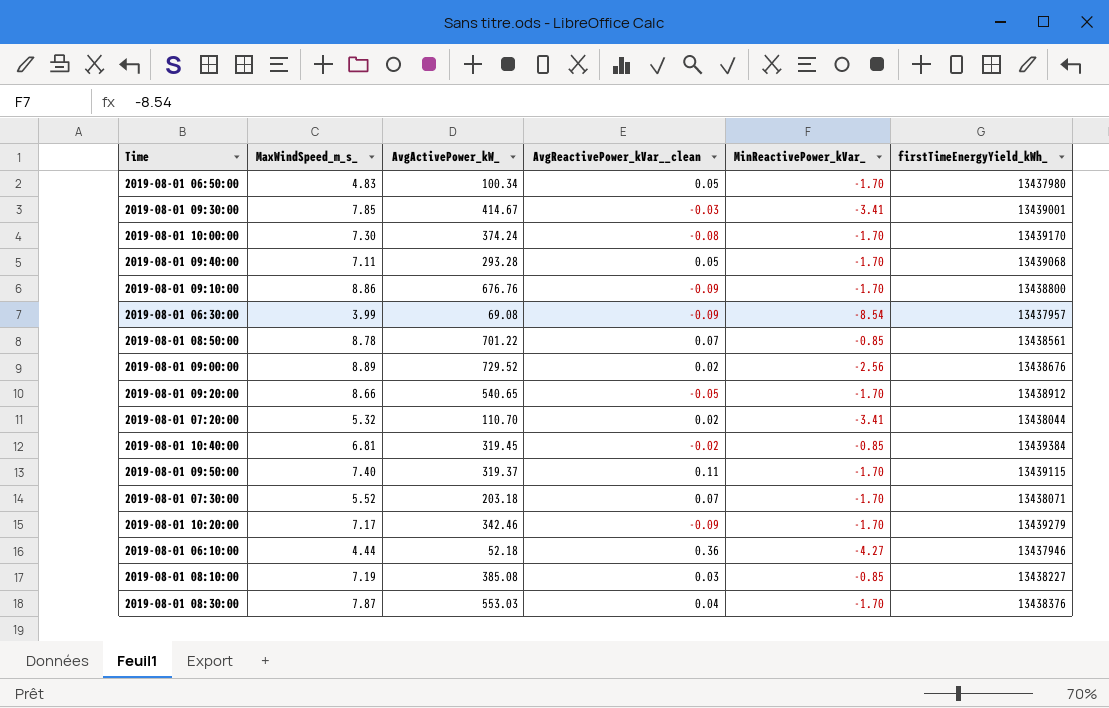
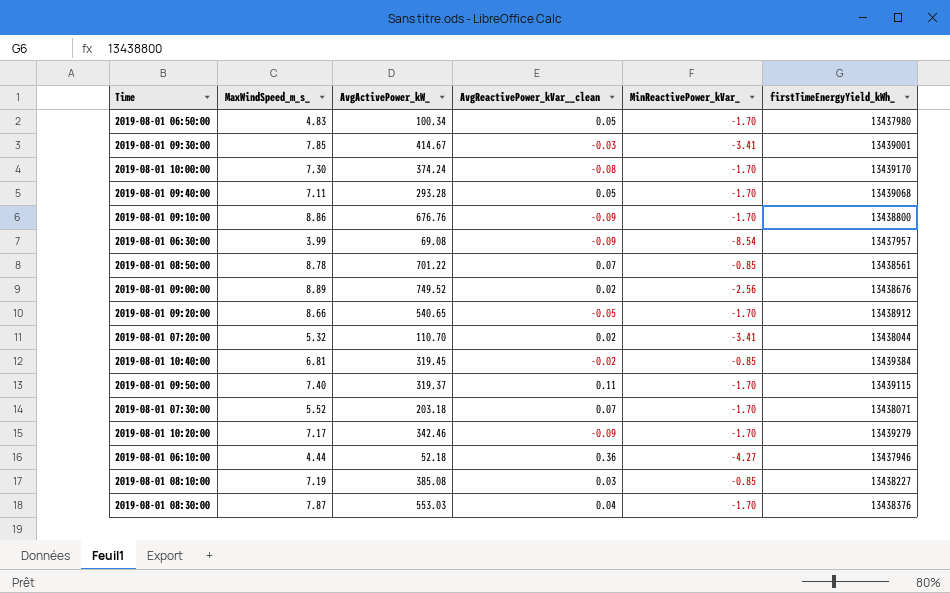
2019-08-01 09:00:00 | AvgActivePower_kW_: 729.52 -> 749.52

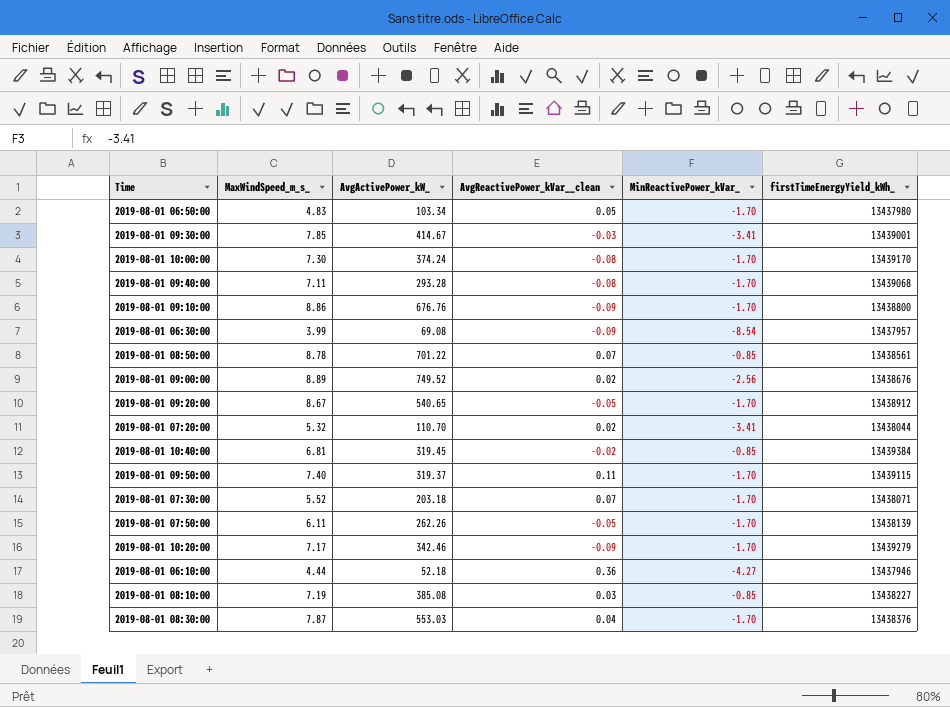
2019-08-01 06:50:00 | AvgActivePower_kW_: 100.34 -> 103.34
2019-08-01 09:40:00 | AvgReactivePower_kVar__clean: 0.05 -> -0.08
2019-08-01 09:20:00 | MaxWindSpeed_m_s_: 8.66 -> 8.67
row 2019-08-01 07:50:00: none -> 6.11 | 262.26 | -0.05 | -1.70 | 13438139

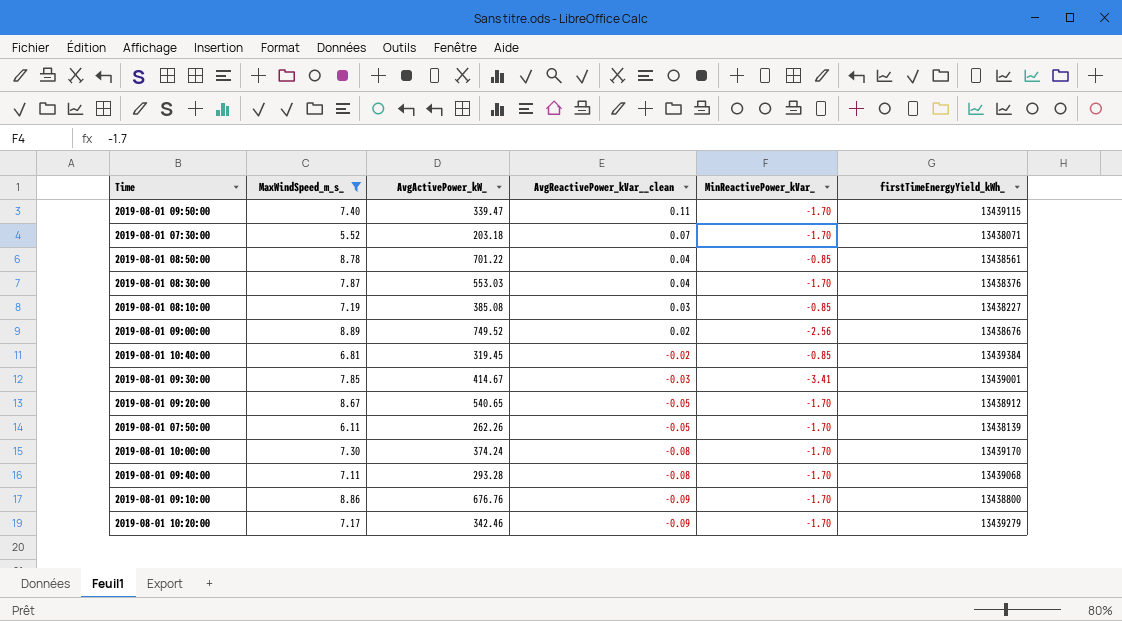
filter: none -> MaxWindSpeed_m_s_ >= 5.52
row order: none -> AvgReactivePower_kVar__clean descending
2019-08-01 09:50:00 | AvgActivePower_kW_: 319.37 -> 339.47
2019-08-01 08:50:00 | AvgReactivePower_kVar__clean: 0.07 -> 0.04

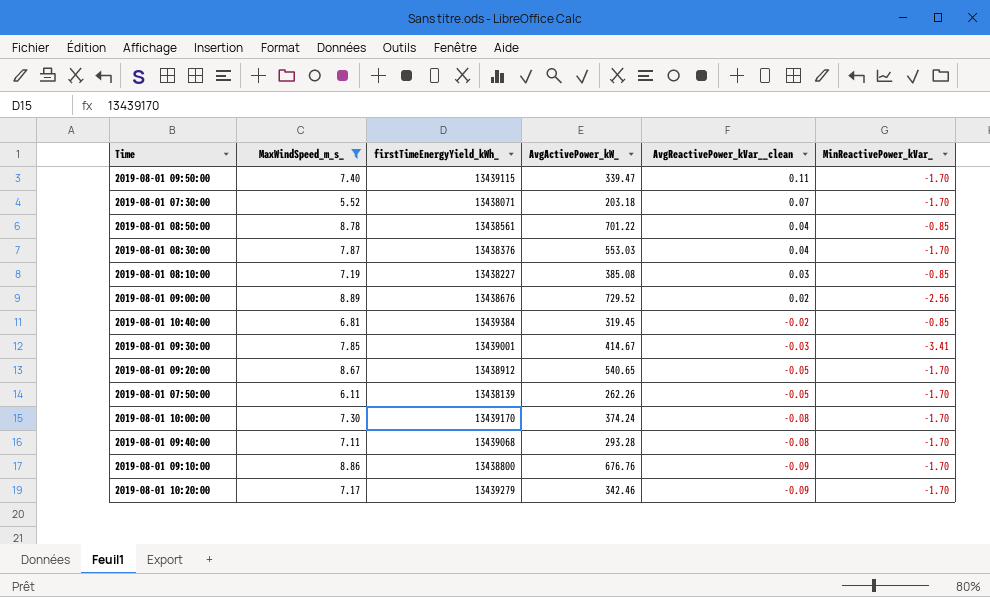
column firstTimeEnergyYield_kWh_ | position: 6 -> 3
2019-08-01 09:00:00 | AvgActivePower_kW_: 749.52 -> 729.52

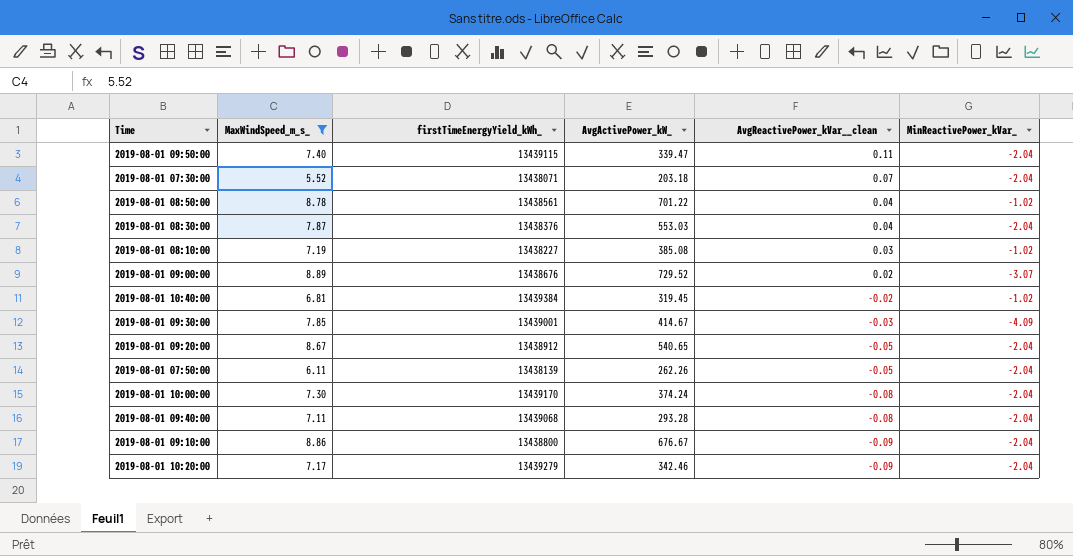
2019-08-01 09:50:00 | MinReactivePower_kVar_: -1.70 -> -2.04
2019-08-01 07:30:00 | MinReactivePower_kVar_: -1.70 -> -2.04
2019-08-01 08:50:00 | MinReactivePower_kVar_: -0.85 -> -1.02
2019-08-01 08:30:00 | MinReactivePower_kVar_: -1.70 -> -2.04
2019-08-01 08:10:00 | MinReactivePower_kVar_: -0.85 -> -1.02
2019-08-01 09:00:00 | MinReactivePower_kVar_: -2.56 -> -3.07
2019-08-01 10:40:00 | MinReactivePower_kVar_: -0.85 -> -1.02
2019-08-01 09:30:00 | MinReactivePower_kVar_: -3.41 -> -4.09
2019-08-01 09:20:00 | MinReactivePower_kVar_: -1.70 -> -2.04
2019-08-01 07:50:00 | MinReactivePower_kVar_: -1.70 -> -2.04
2019-08-01 10:00:00 | MinReactivePower_kVar_: -1.70 -> -2.04
2019-08-01 09:40:00 | MinReactivePower_kVar_: -1.70 -> -2.04
2019-08-01 09:10:00 | AvgActivePower_kW_: 676.76 -> 676.67
2019-08-01 09:10:00 | MinReactivePower_kVar_: -1.70 -> -2.04
2019-08-01 10:20:00 | MinReactivePower_kVar_: -1.70 -> -2.04

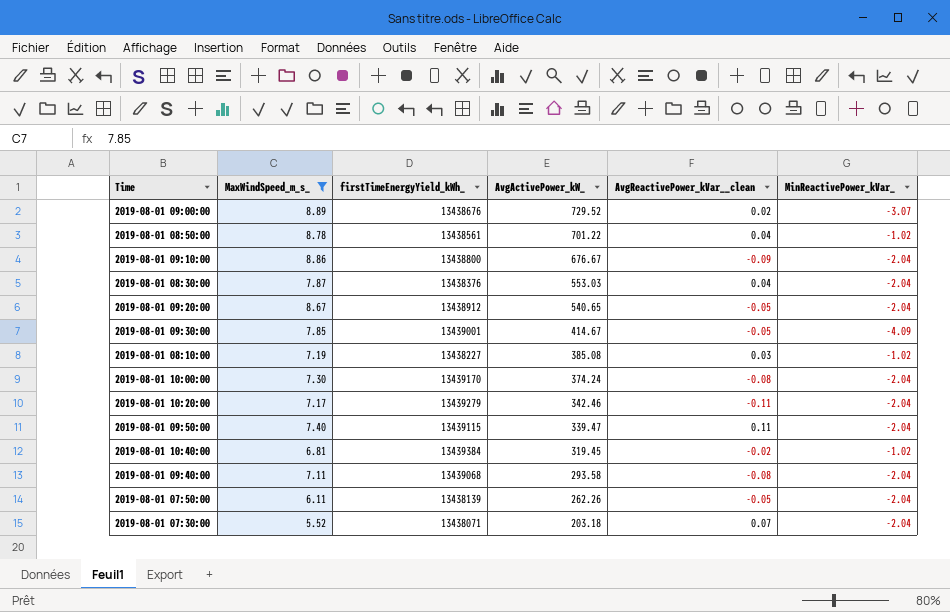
row order: AvgReactivePower_kVar__clean descending -> AvgActivePower_kW_ descending
2019-08-01 09:30:00 | AvgReactivePower_kVar__clean: -0.03 -> -0.05
2019-08-01 10:20:00 | AvgReactivePower_kVar__clean: -0.09 -> -0.11
2019-08-01 09:40:00 | AvgActivePower_kW_: 293.28 -> 293.58

